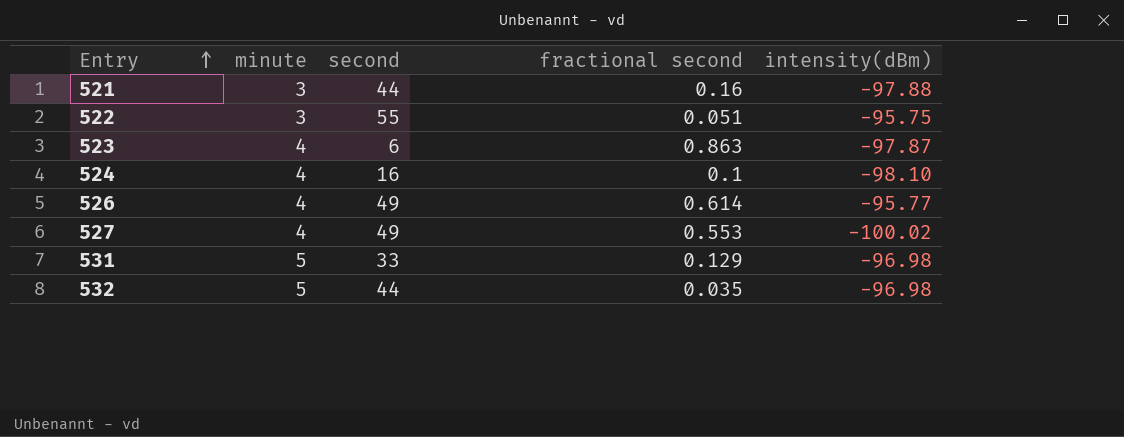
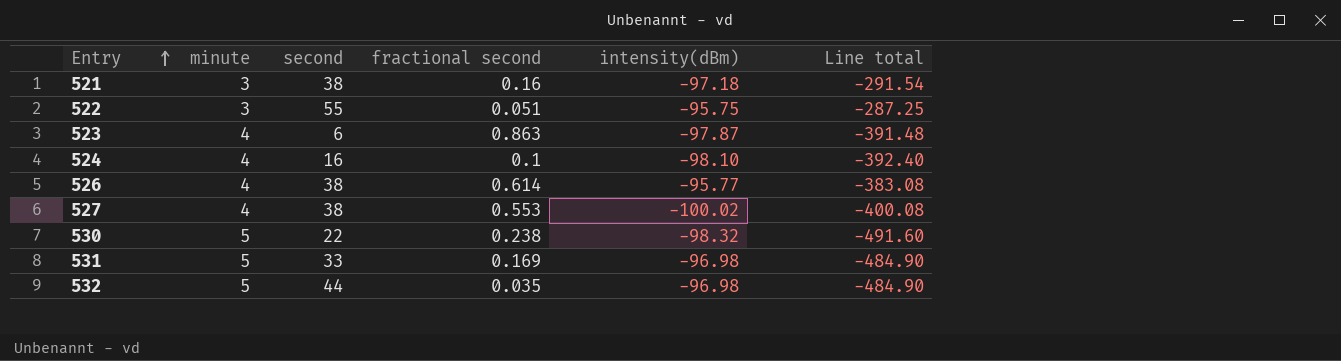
column Line total | formula: none -> [minute] * [intensity(dBm)]
521 | second: 44 -> 38
521 | intensity(dBm): -97.88 -> -97.18
526 | second: 49 -> 38
527 | second: 49 -> 38
row 530: none -> 5 | 22 | 0.238 | -98.32 | -491.60
531 | fractional second: 0.129 -> 0.169

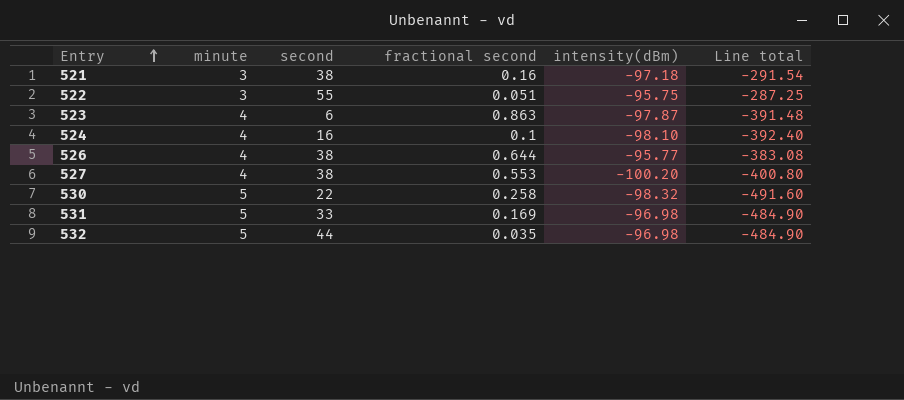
526 | fractional second: 0.614 -> 0.644
527 | intensity(dBm): -100.02 -> -100.20
527 | Line total: -400.08 -> -400.80
530 | fractional second: 0.238 -> 0.258

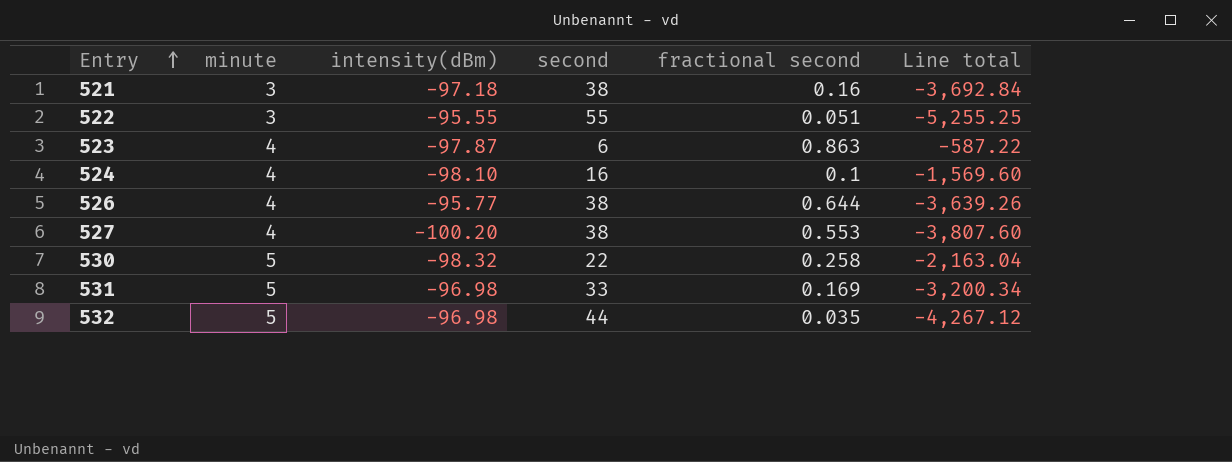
column intensity(dBm) | position: 5 -> 3
column Line total | formula: [minute] * [intensity(dBm)] -> [intensity(dBm)] * [second]
522 | intensity(dBm): -95.75 -> -95.55

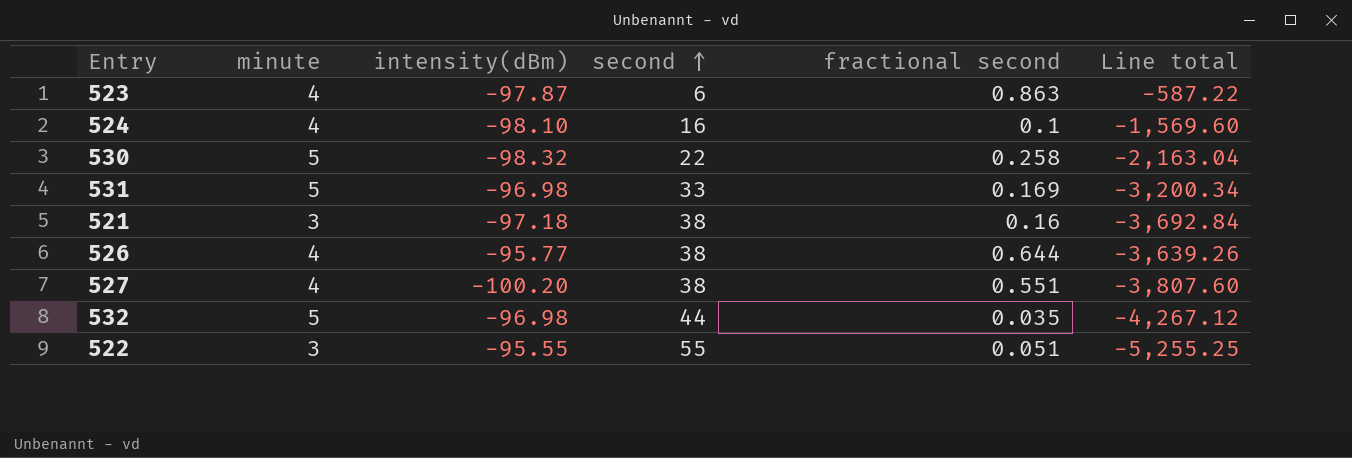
row order: Entry ascending -> second ascending
527 | fractional second: 0.553 -> 0.551

